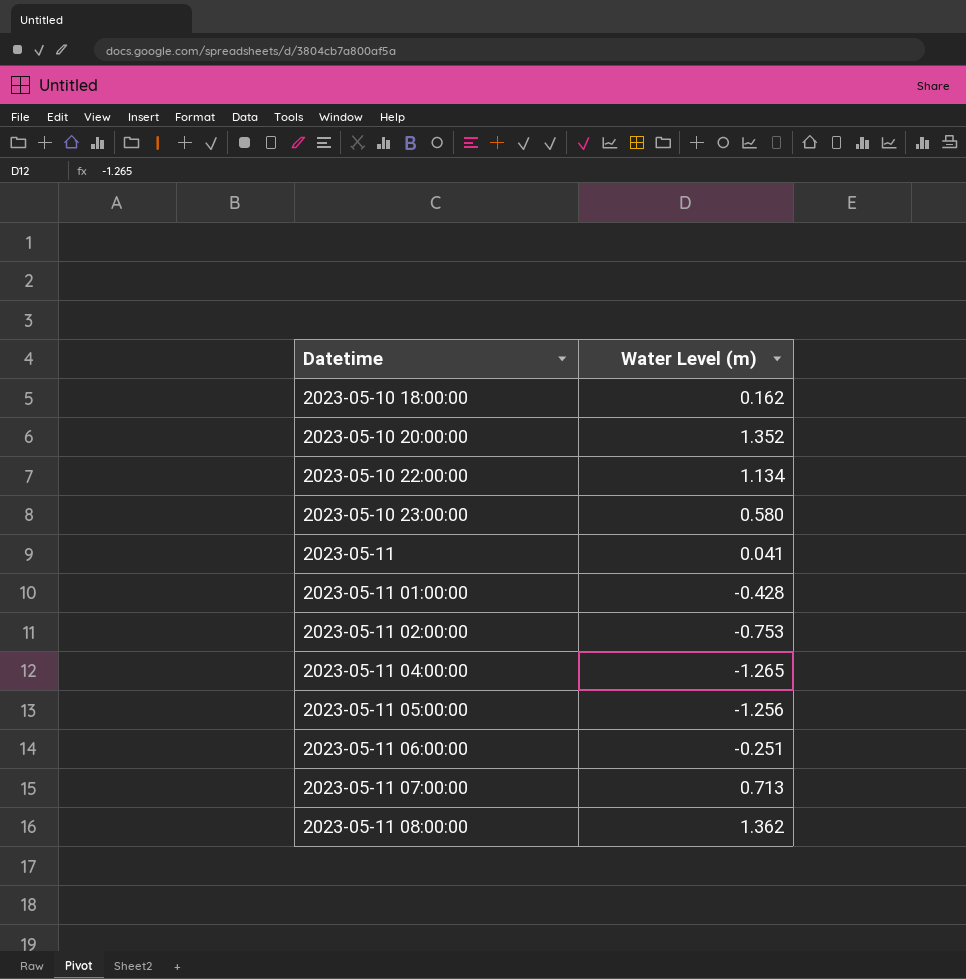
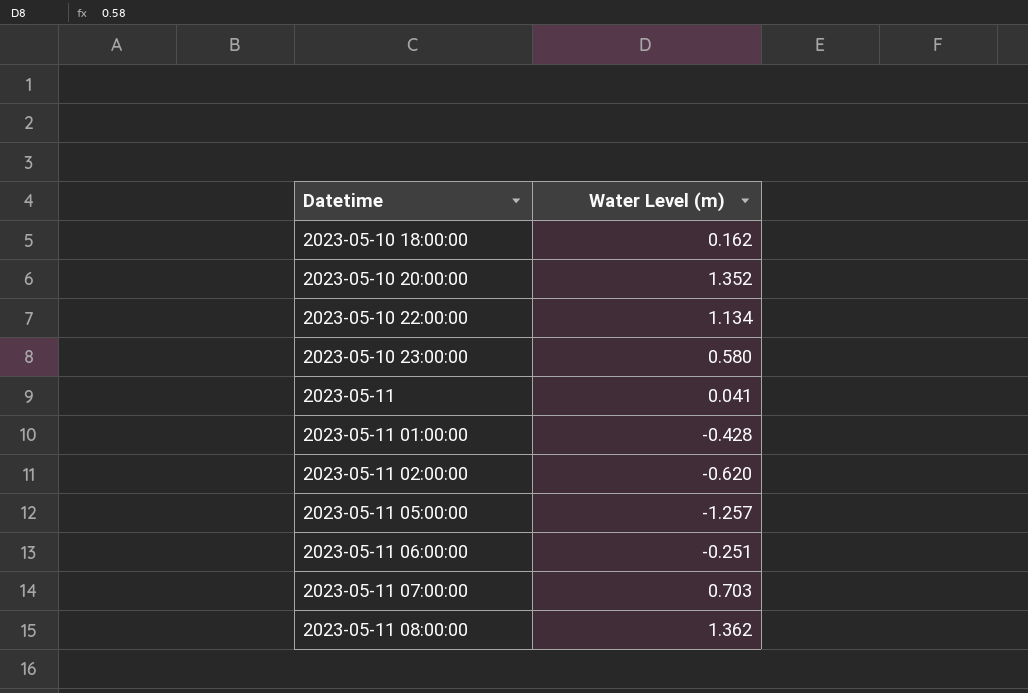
row 2023-05-11 04:00:00: -1.265 -> none
2023-05-11 02:00:00 | Water Level (m): -0.753 -> -0.620
2023-05-11 05:00:00 | Water Level (m): -1.256 -> -1.257
2023-05-11 07:00:00 | Water Level (m): 0.713 -> 0.703

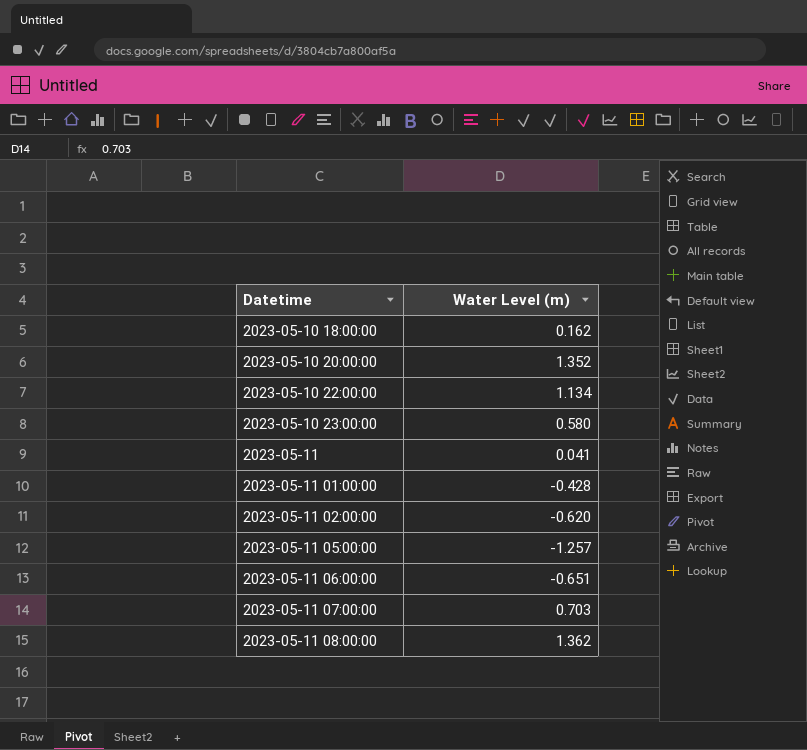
2023-05-11 06:00:00 | Water Level (m): -0.251 -> -0.651

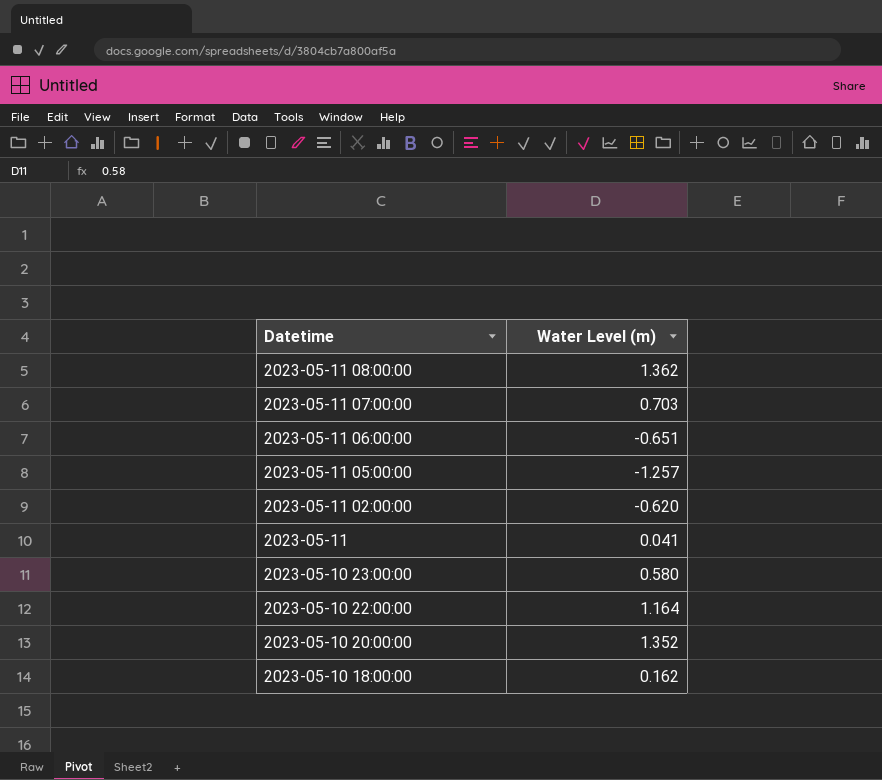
row order: Datetime ascending -> Datetime descending
row 2023-05-11 01:00:00: -0.428 -> none
2023-05-10 22:00:00 | Water Level (m): 1.134 -> 1.164

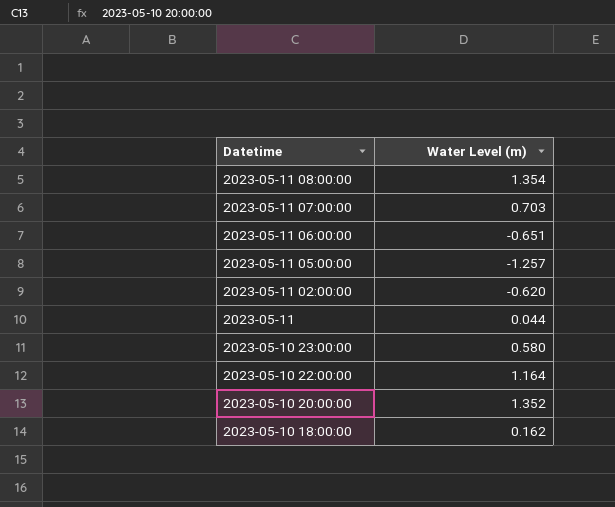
2023-05-11 08:00:00 | Water Level (m): 1.362 -> 1.354
2023-05-11 | Water Level (m): 0.041 -> 0.044

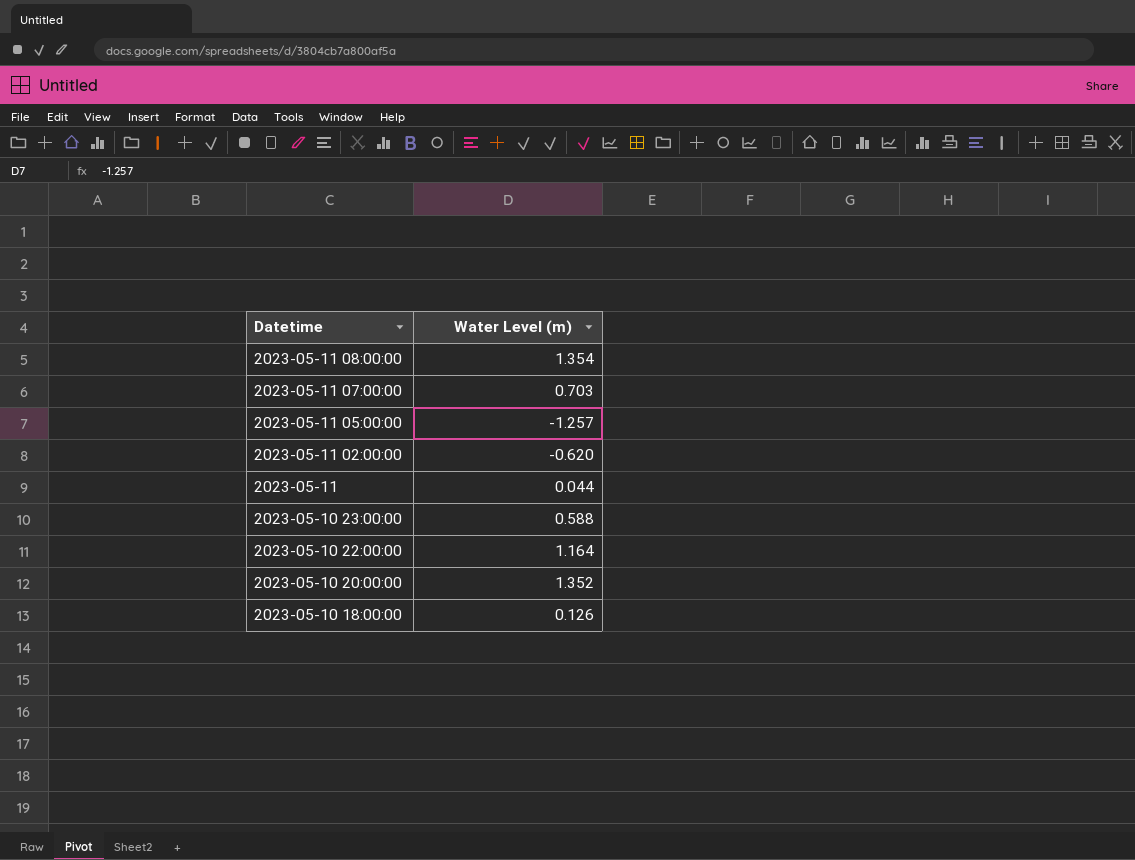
row 2023-05-11 06:00:00: -0.651 -> none
2023-05-10 23:00:00 | Water Level (m): 0.580 -> 0.588
2023-05-10 18:00:00 | Water Level (m): 0.162 -> 0.126

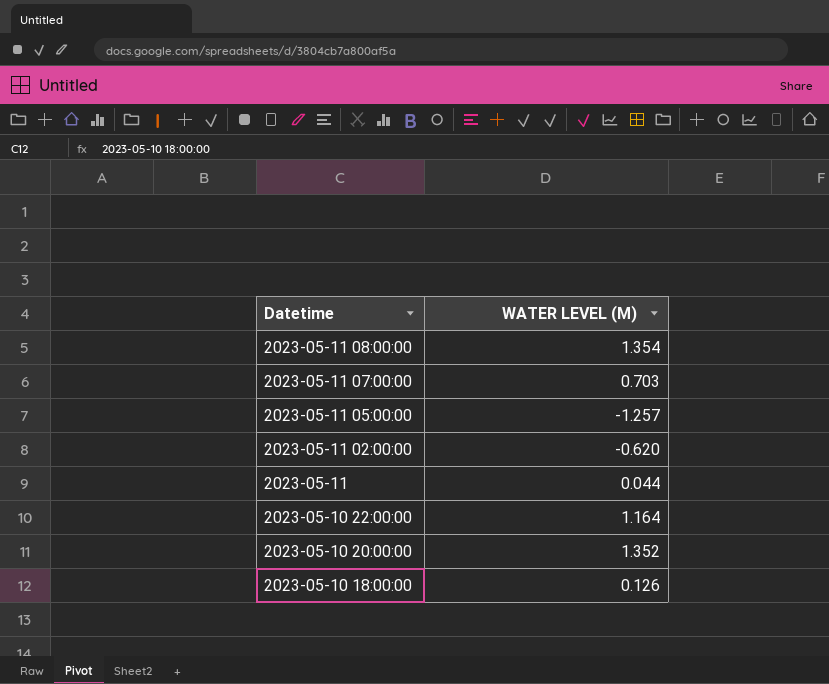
column name: Water Level (m) -> WATER LEVEL (M)
row 2023-05-10 23:00:00: 0.588 -> none

